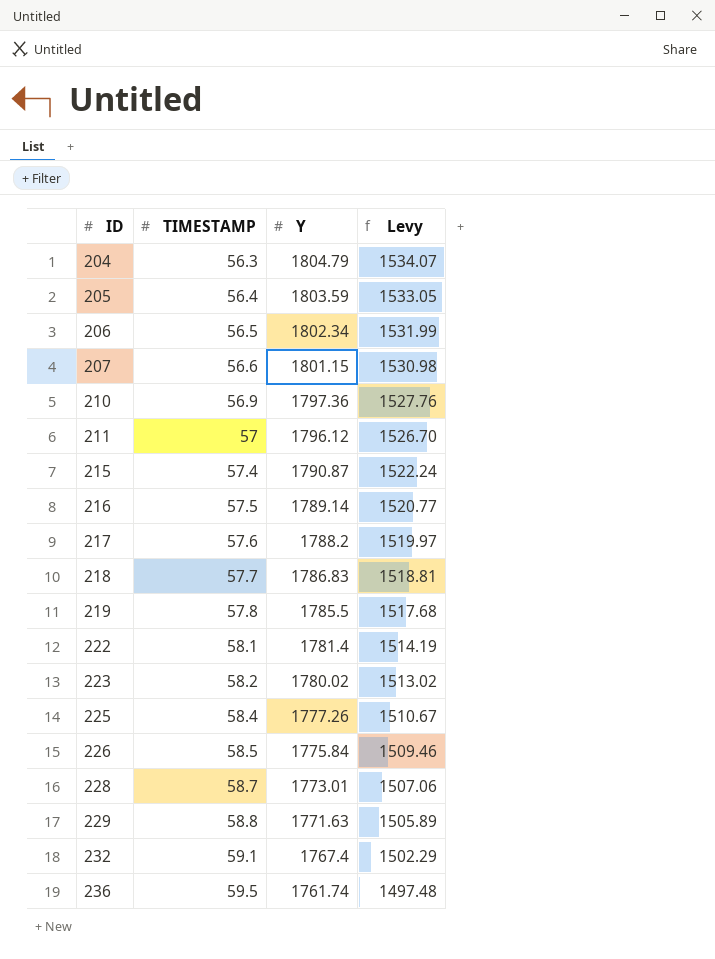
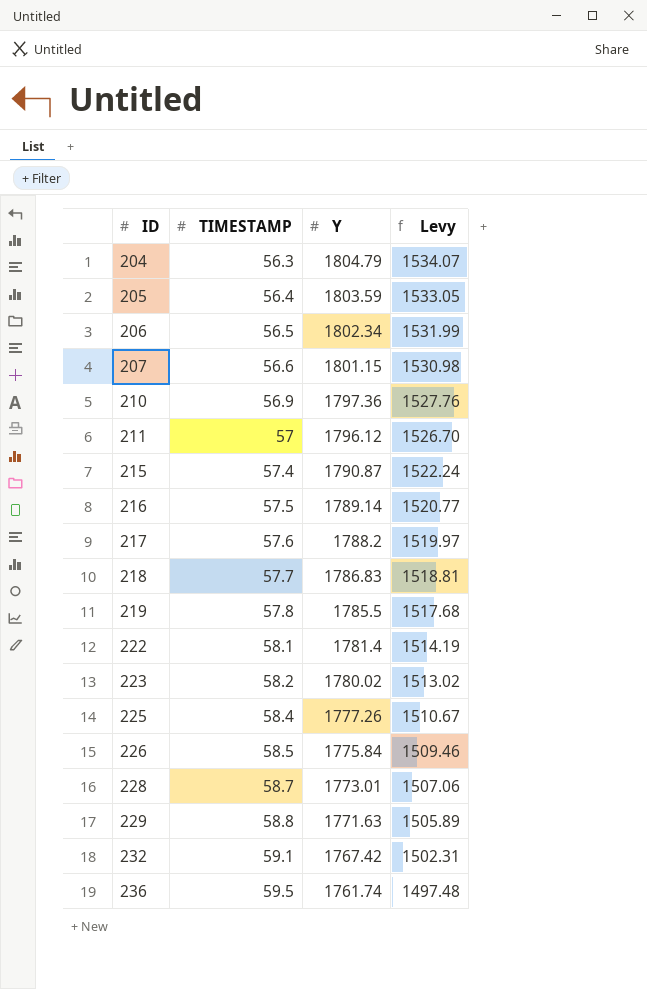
232 | Y: 1767.4 -> 1767.42
232 | Levy: 1502.29 -> 1502.31

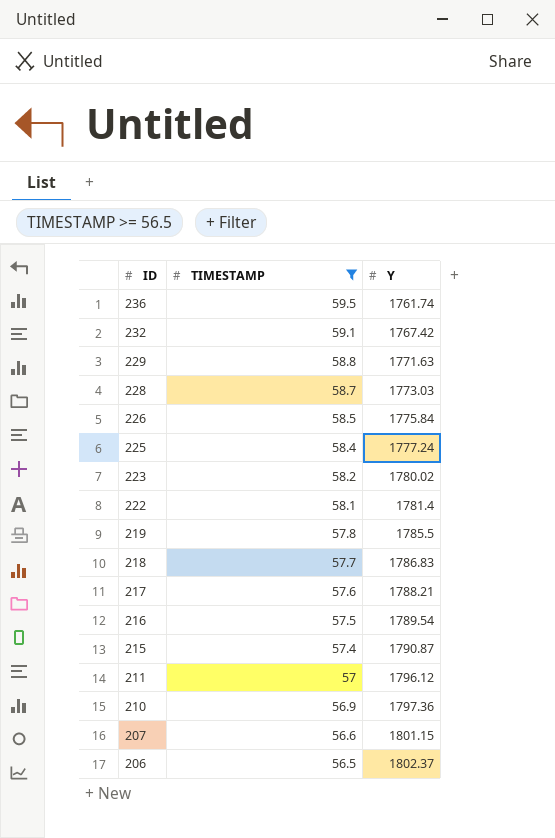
filter: none -> TIMESTAMP >= 56.5
row order: ID ascending -> ID descending
column Levy | formula: [Y] * 0.85 -> none
228 | Y: 1773.01 -> 1773.03
225 | Y: 1777.26 -> 1777.24
217 | Y: 1788.2 -> 1788.21
216 | Y: 1789.14 -> 1789.54
206 | Y: 1802.34 -> 1802.37

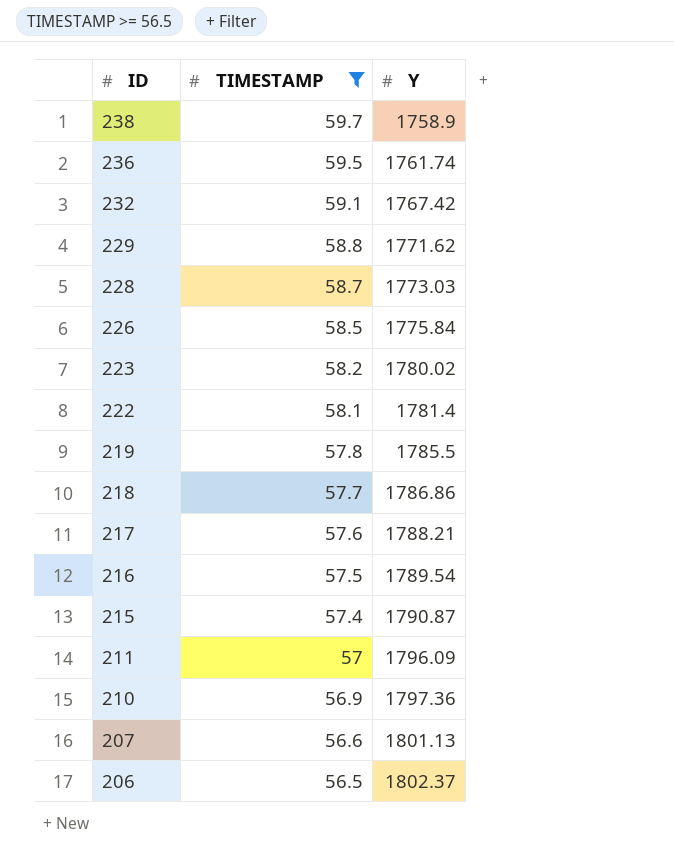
row 225: 58.4 | 1777.24 -> none
row 238: none -> 59.7 | 1758.9
229 | Y: 1771.63 -> 1771.62
218 | Y: 1786.83 -> 1786.86
211 | Y: 1796.12 -> 1796.09
207 | Y: 1801.15 -> 1801.13

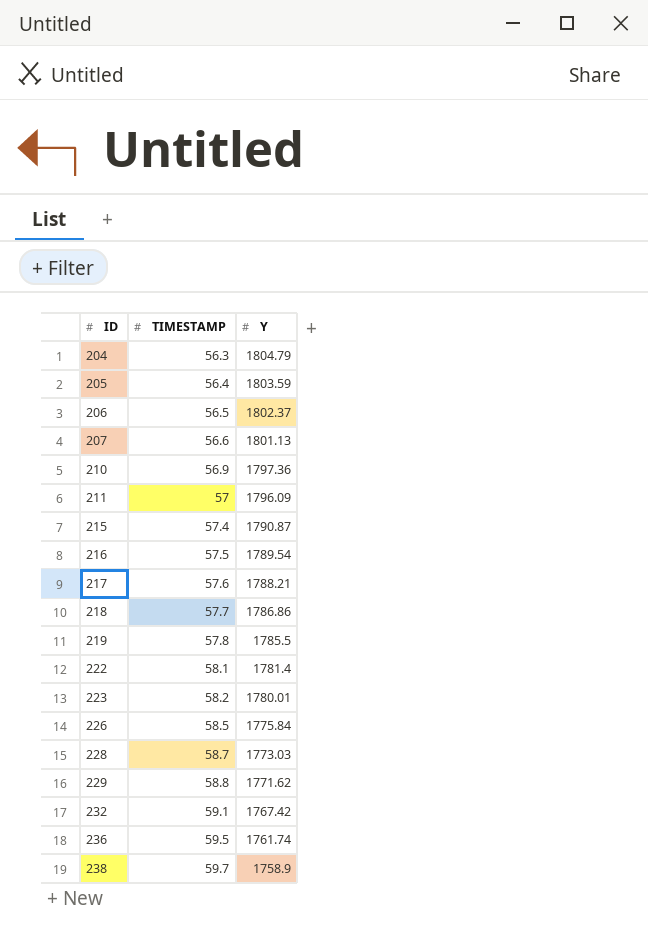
filter: TIMESTAMP >= 56.5 -> none
row order: ID descending -> ID ascending
223 | Y: 1780.02 -> 1780.01

